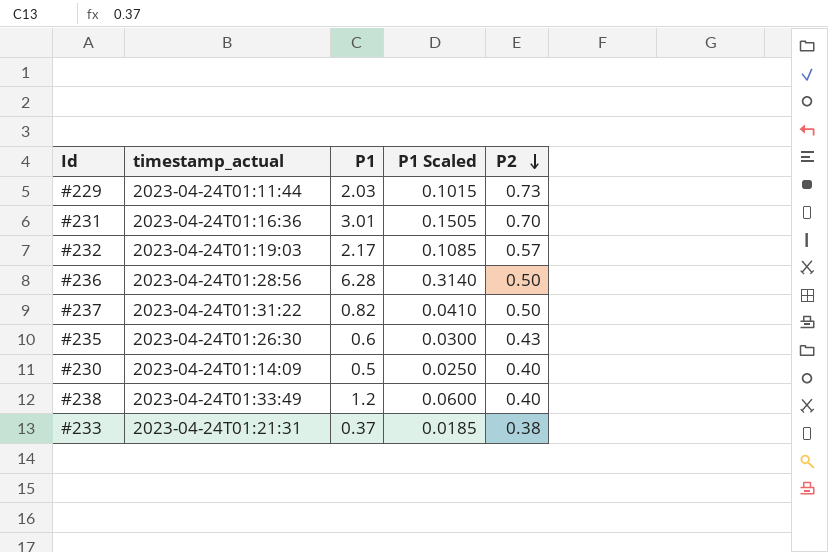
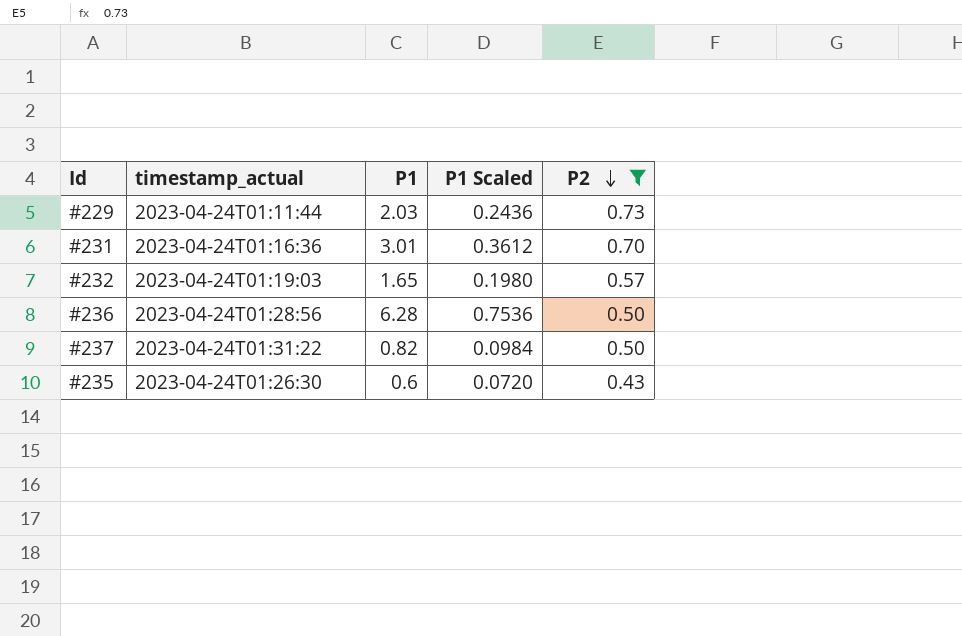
filter: none -> P2 >= 0.43
column P1 Scaled | formula: [P1] * 0.05 -> [P1] * 0.12
#232 | P1: 2.17 -> 1.65

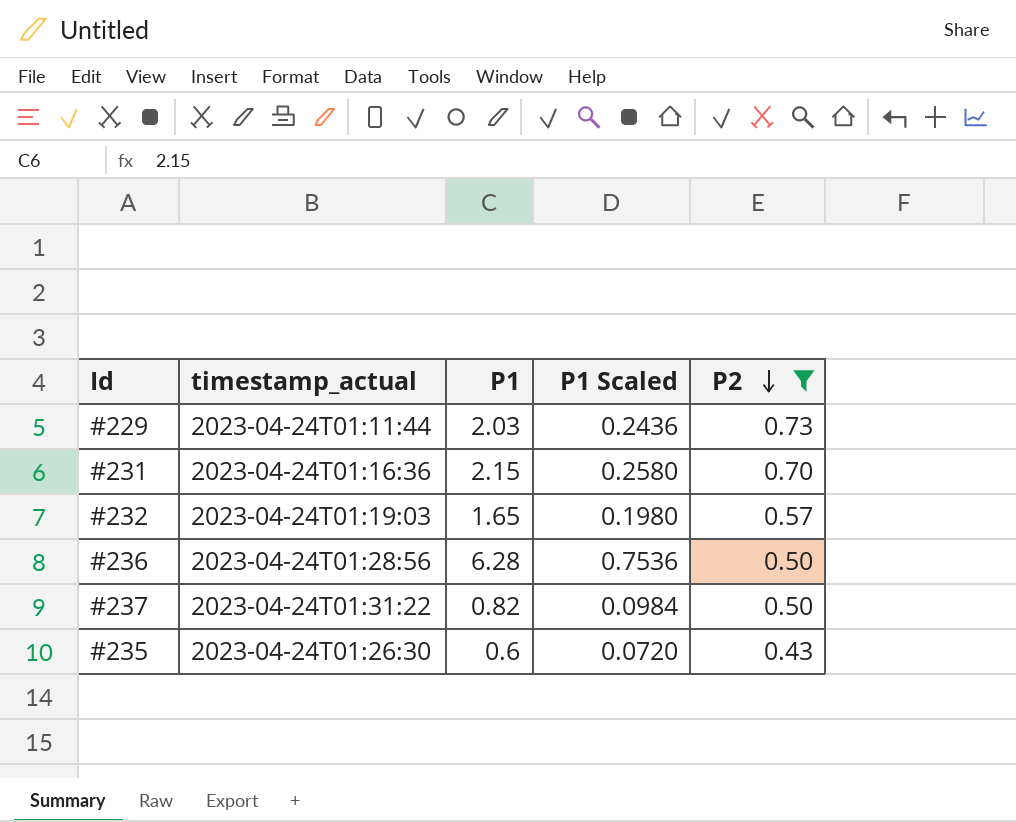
#231 | P1: 3.01 -> 2.15
#231 | P1 Scaled: 0.3612 -> 0.2580

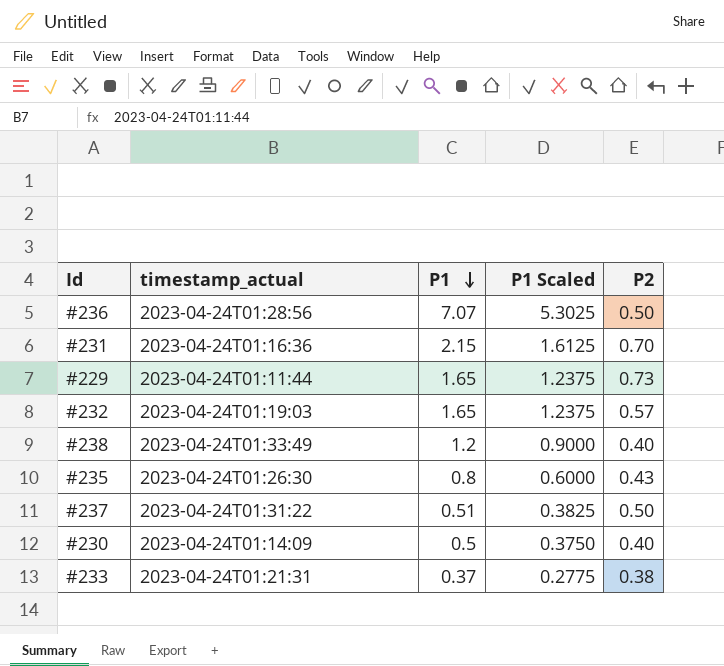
filter: P2 >= 0.43 -> none
row order: P2 descending -> P1 descending
column P1 Scaled | formula: [P1] * 0.12 -> [P1] * 0.75
#236 | P1: 6.28 -> 7.07
#229 | P1: 2.03 -> 1.65
#235 | P1: 0.6 -> 0.8
#237 | P1: 0.82 -> 0.51

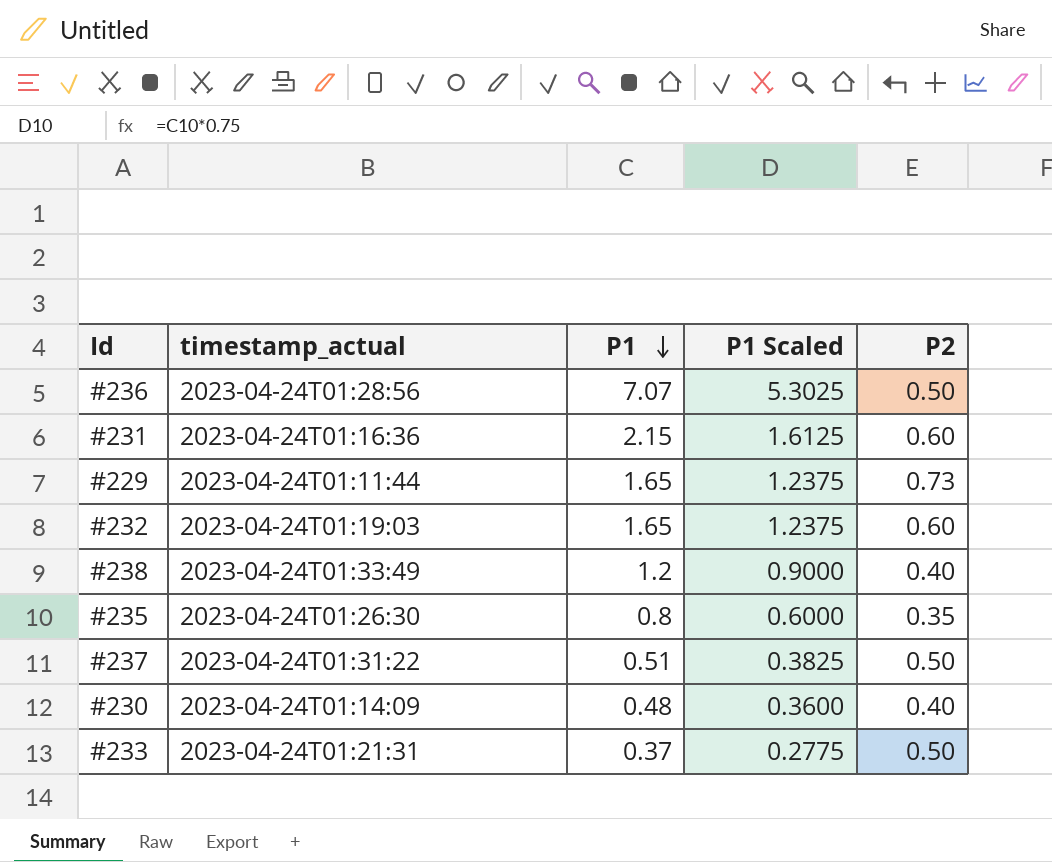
#231 | P2: 0.70 -> 0.60
#232 | P2: 0.57 -> 0.60
#235 | P2: 0.43 -> 0.35
#230 | P1: 0.5 -> 0.48
#230 | P1 Scaled: 0.3750 -> 0.3600
#233 | P2: 0.38 -> 0.50

